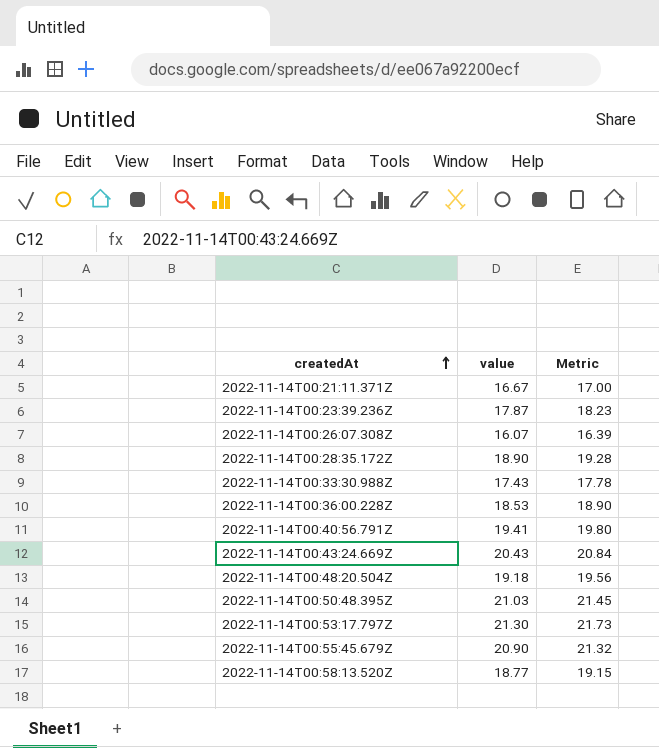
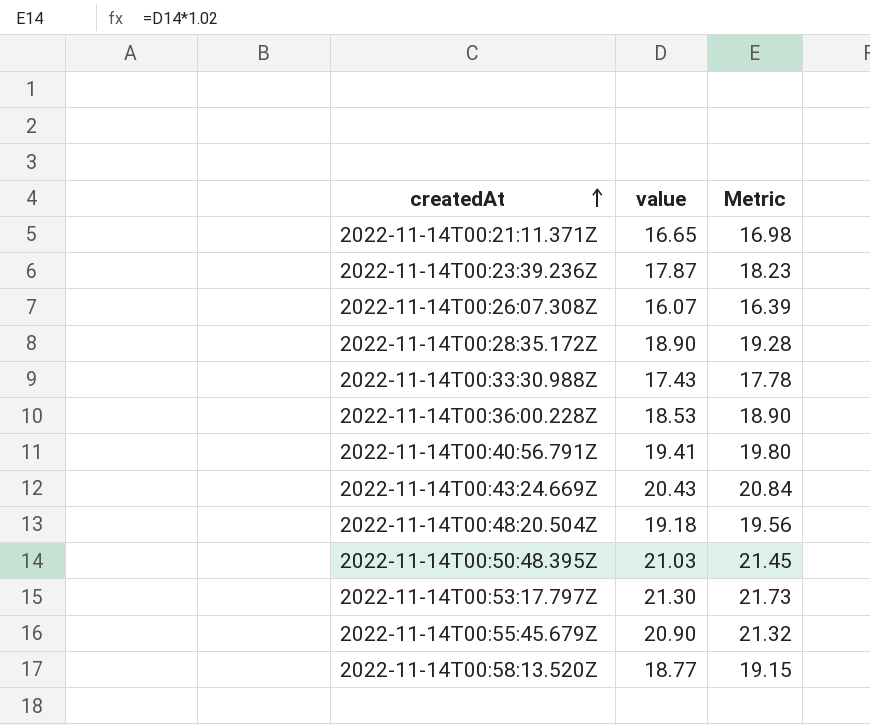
2022-11-14T00:21:11.371Z | value: 16.67 -> 16.65
2022-11-14T00:21:11.371Z | Metric: 17.00 -> 16.98

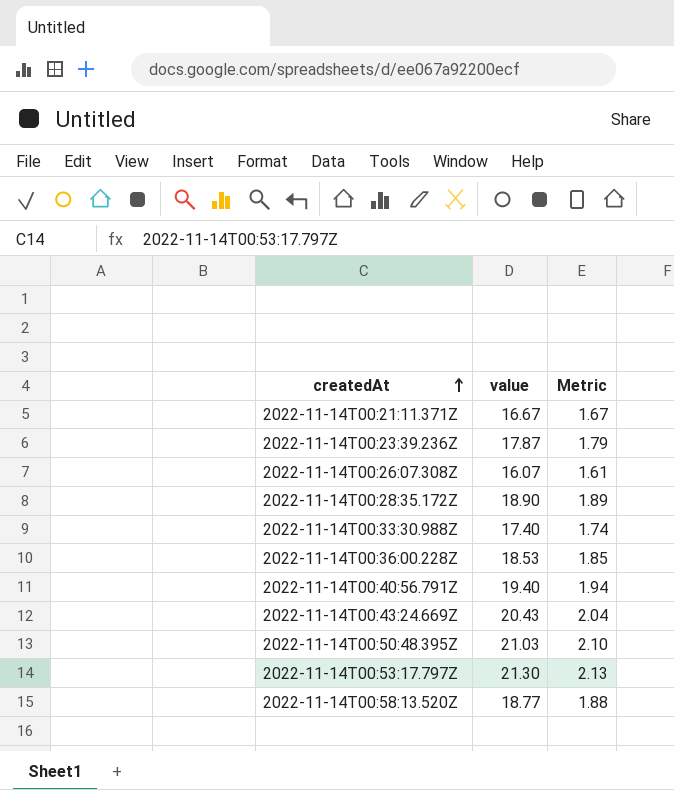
column Metric | formula: [value] * 1.02 -> [value] * 0.1
row 2022-11-14T00:48:20.504Z: 19.18 | 19.56 -> none
row 2022-11-14T00:55:45.679Z: 20.90 | 21.32 -> none
2022-11-14T00:21:11.371Z | value: 16.65 -> 16.67
2022-11-14T00:33:30.988Z | value: 17.43 -> 17.40
2022-11-14T00:40:56.791Z | value: 19.41 -> 19.40

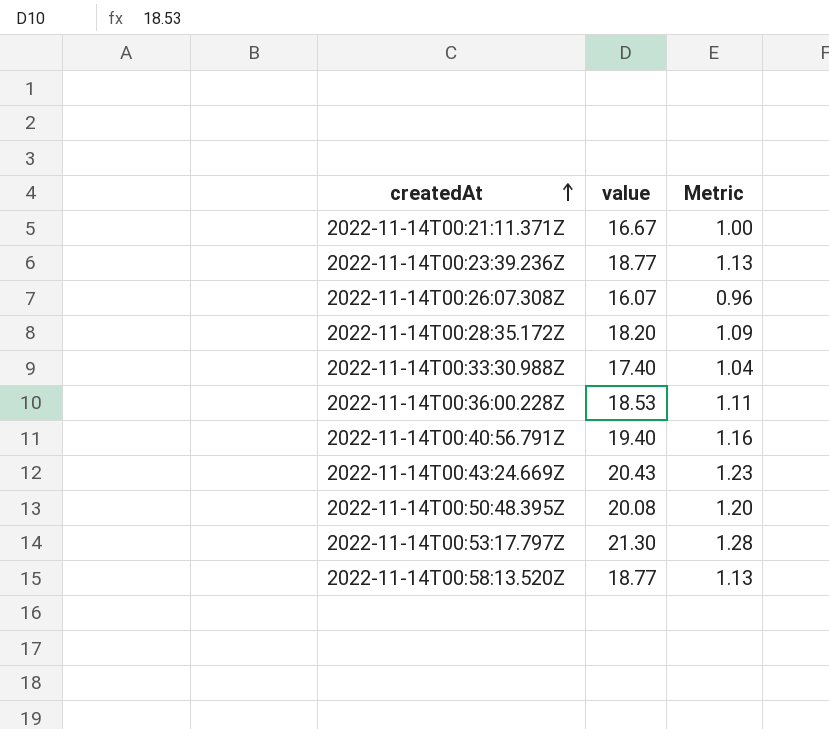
column Metric | formula: [value] * 0.1 -> [value] * 0.06
2022-11-14T00:23:39.236Z | value: 17.87 -> 18.77
2022-11-14T00:28:35.172Z | value: 18.90 -> 18.20
2022-11-14T00:50:48.395Z | value: 21.03 -> 20.08

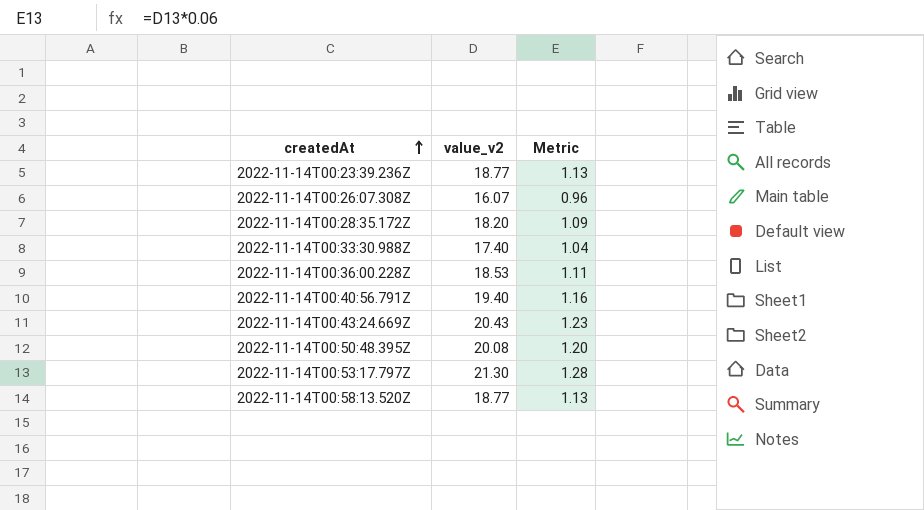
column name: value -> value_v2
row 2022-11-14T00:21:11.371Z: 16.67 | 1.00 -> none

